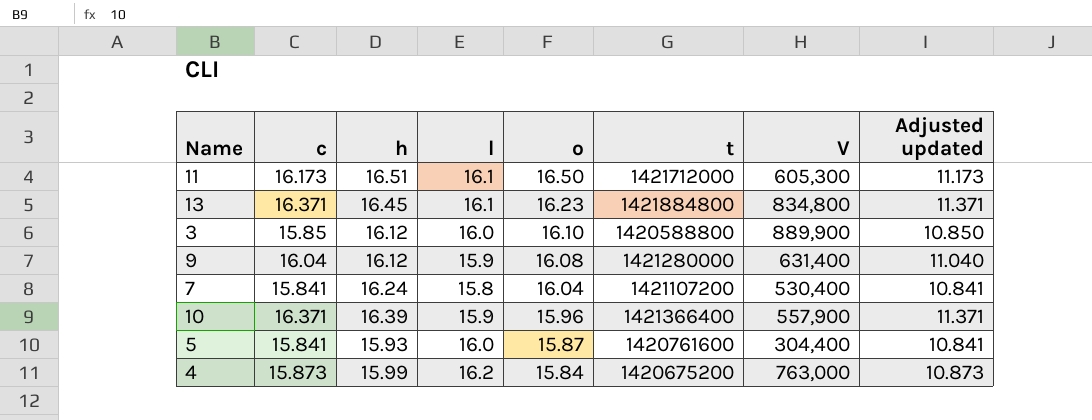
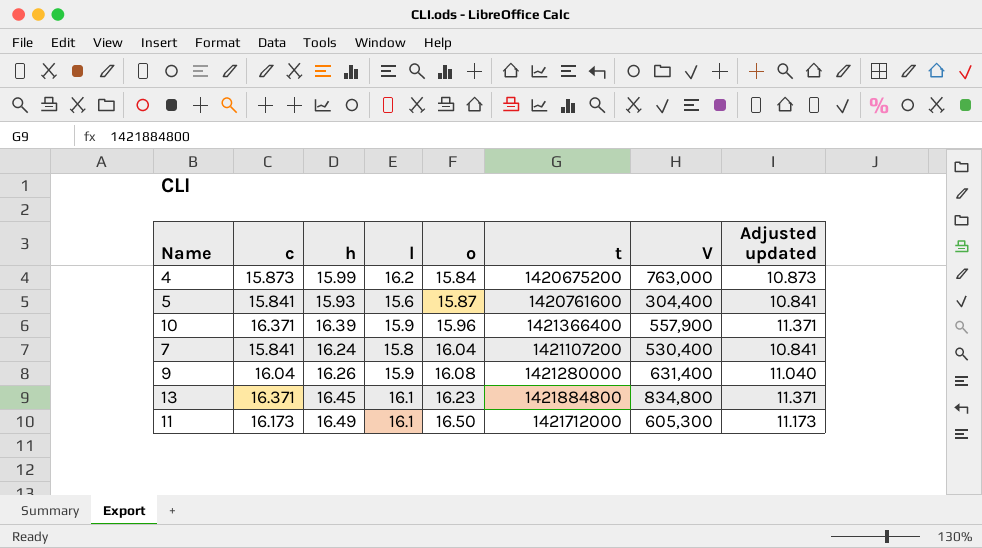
row order: o descending -> o ascending
row 3: 15.85 | 16.12 | 16.0 | 16.10 | 1420588800 | 889,900 | 10.850 -> none
5 | l: 16.0 -> 15.6
9 | h: 16.12 -> 16.26
11 | h: 16.51 -> 16.49

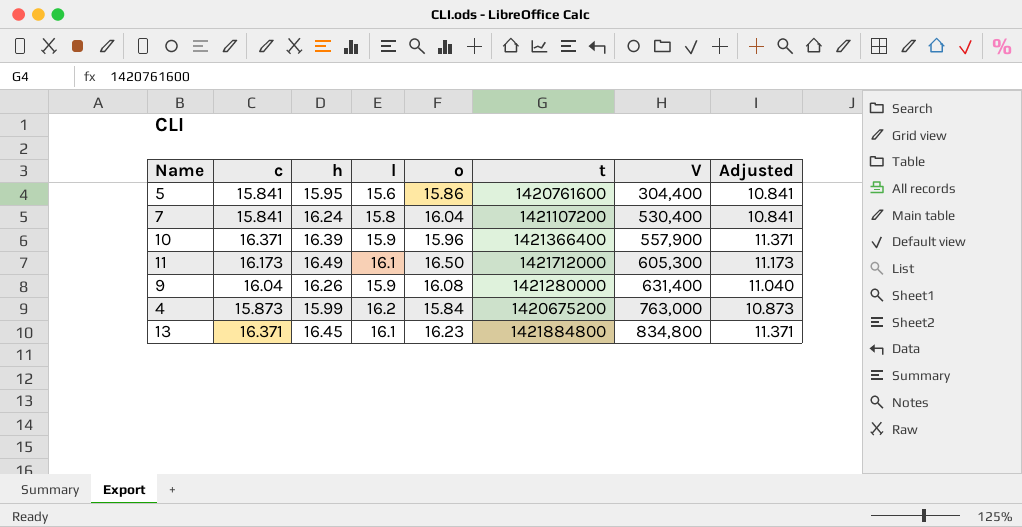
row order: o ascending -> V ascending
column name: Adjusted updated -> Adjusted
5 | h: 15.93 -> 15.95
5 | o: 15.87 -> 15.86

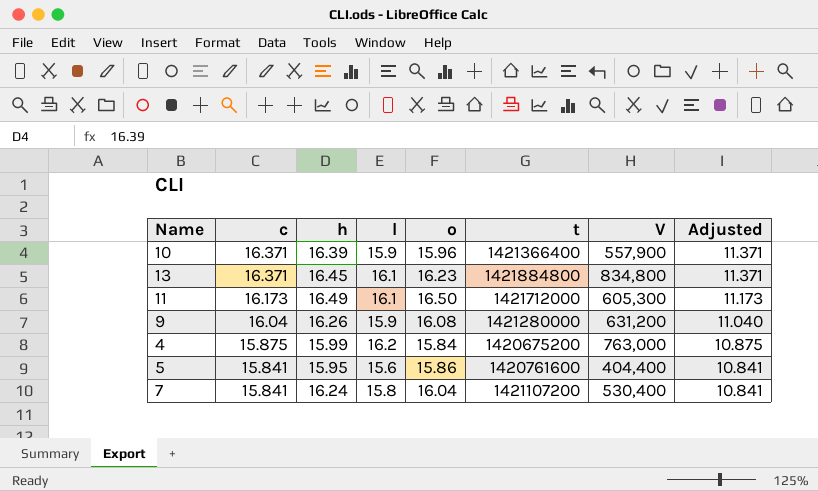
row order: V ascending -> c descending
9 | V: 631,400 -> 631,200
4 | c: 15.873 -> 15.875
4 | Adjusted: 10.873 -> 10.875
5 | V: 304,400 -> 404,400

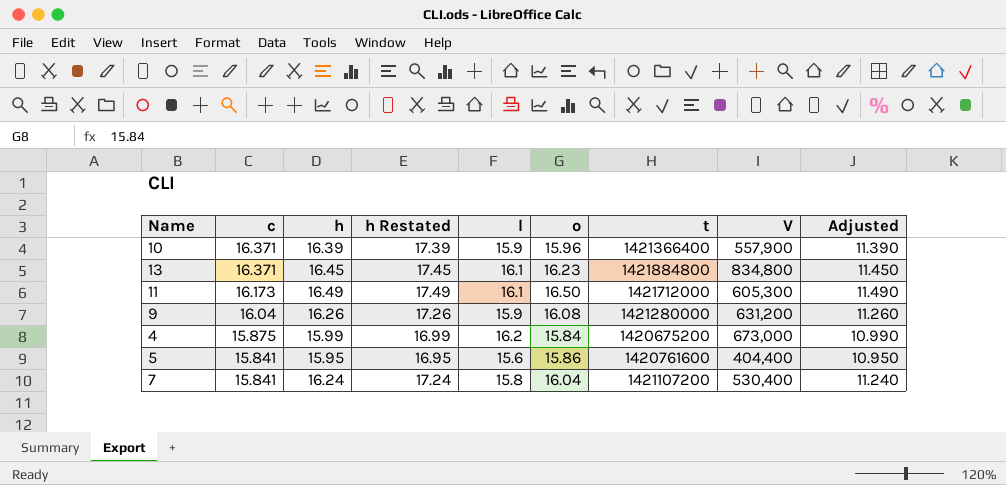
column h Restated | formula: none -> [h] + 1
column Adjusted | formula: [c] - 5 -> [h] - 5
4 | V: 763,000 -> 673,000

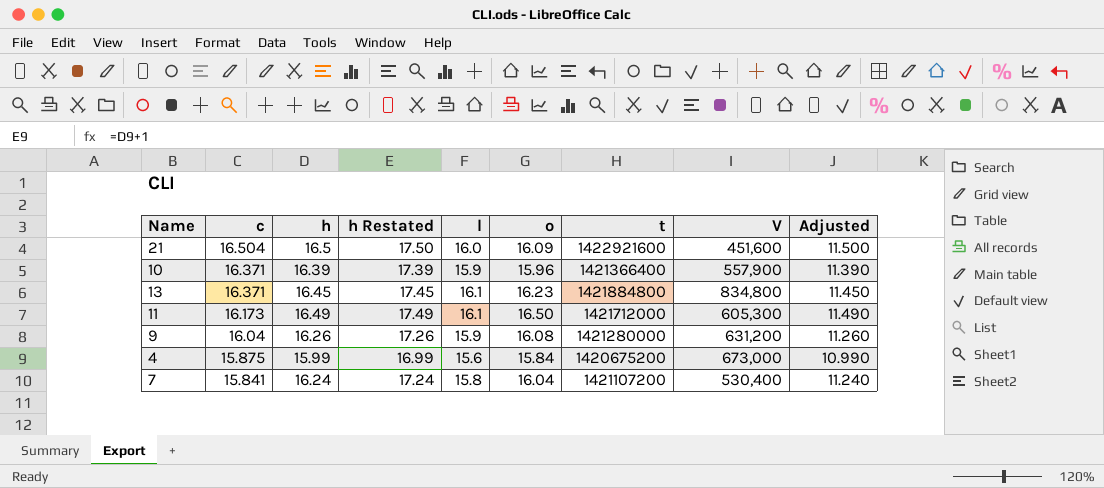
row 5: 15.841 | 15.95 | 16.95 | 15.6 | 15.86 | 1420761600 | 404,400 | 10.950 -> none
row 21: none -> 16.504 | 16.5 | 17.50 | 16.0 | 16.09 | 1422921600 | 451,600 | 11.500
4 | l: 16.2 -> 15.6

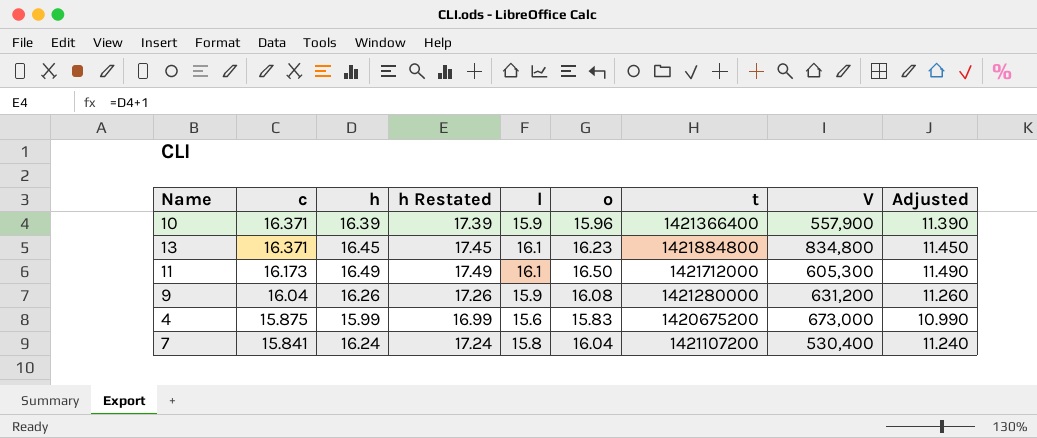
row 21: 16.504 | 16.5 | 17.50 | 16.0 | 16.09 | 1422921600 | 451,600 | 11.500 -> none
4 | o: 15.84 -> 15.83

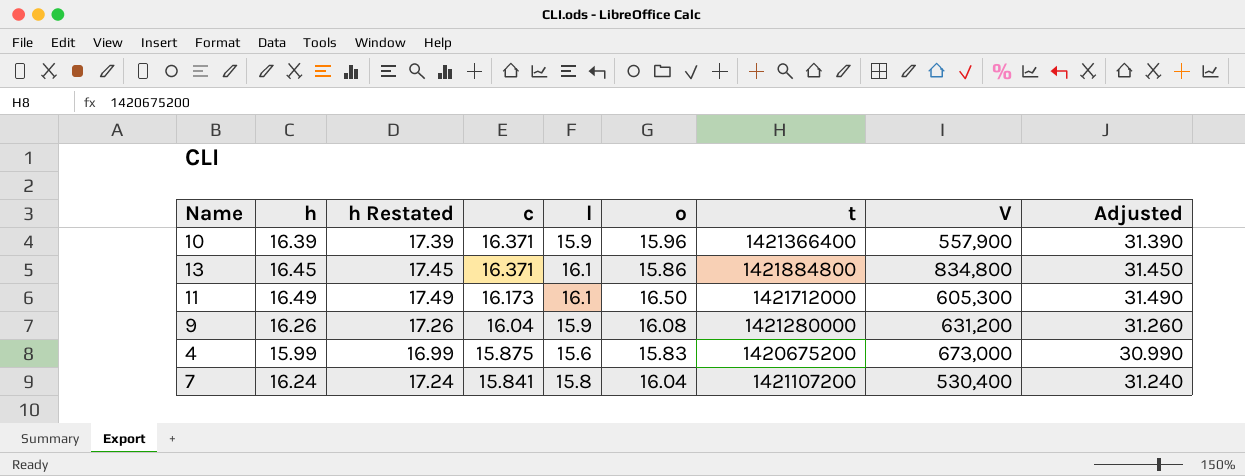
column c | position: 2 -> 4
column Adjusted | formula: [h] - 5 -> [h] + 15
13 | o: 16.23 -> 15.86

